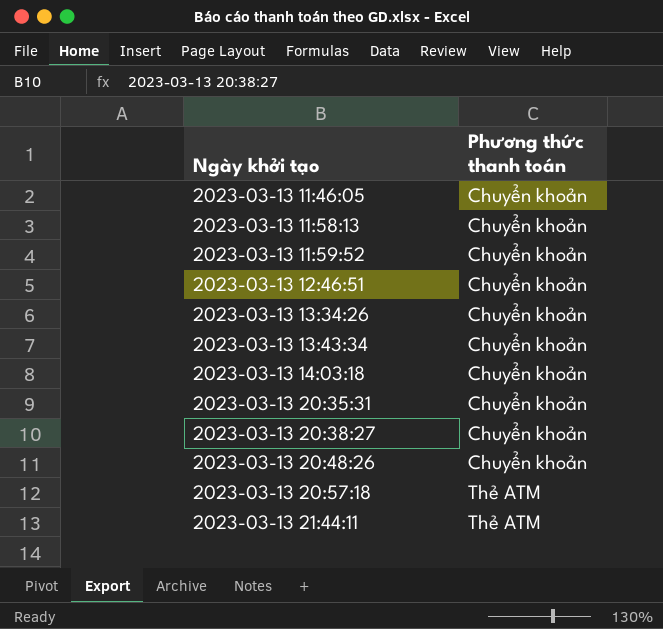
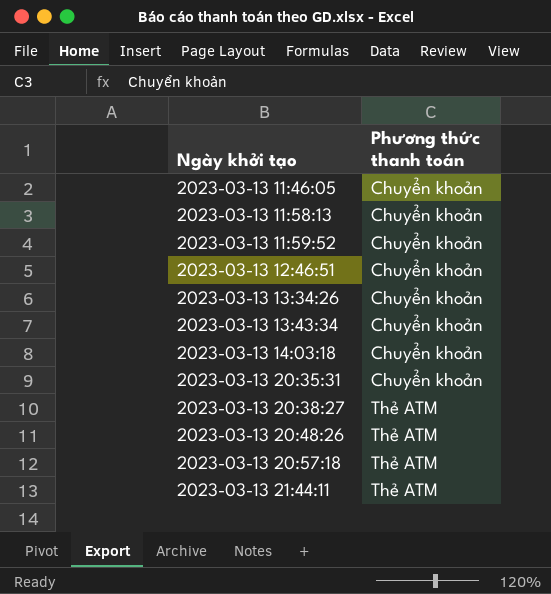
2023-03-13 20:38:27 | Phương thức thanh toán: Chuyển khoản -> Thẻ ATM
2023-03-13 20:48:26 | Phương thức thanh toán: Chuyển khoản -> Thẻ ATM

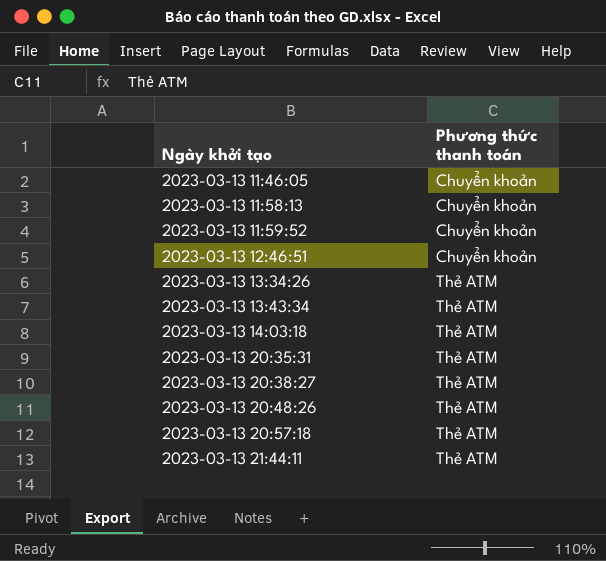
2023-03-13 13:34:26 | Phương thức thanh toán: Chuyển khoản -> Thẻ ATM
2023-03-13 13:43:34 | Phương thức thanh toán: Chuyển khoản -> Thẻ ATM
2023-03-13 14:03:18 | Phương thức thanh toán: Chuyển khoản -> Thẻ ATM
2023-03-13 20:35:31 | Phương thức thanh toán: Chuyển khoản -> Thẻ ATM

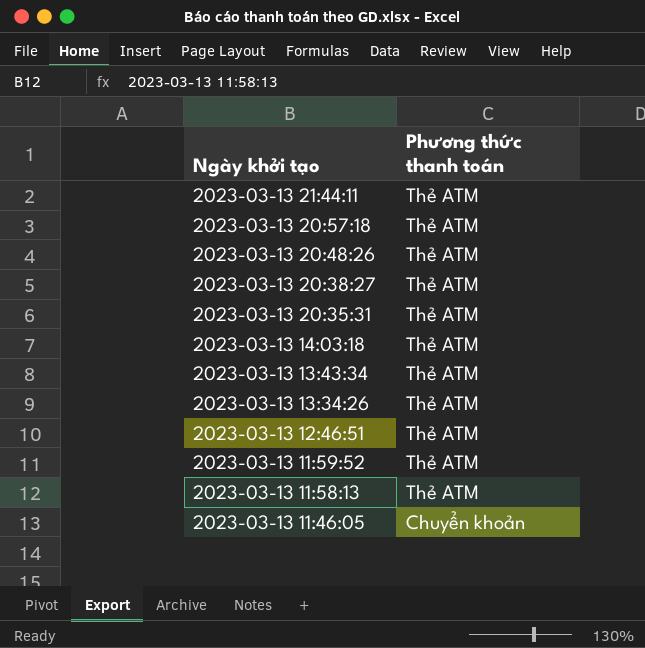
row order: Ngày khởi tạo ascending -> Ngày khởi tạo descending
2023-03-13 12:46:51 | Phương thức thanh toán: Chuyển khoản -> Thẻ ATM
2023-03-13 11:59:52 | Phương thức thanh toán: Chuyển khoản -> Thẻ ATM
2023-03-13 11:58:13 | Phương thức thanh toán: Chuyển khoản -> Thẻ ATM

